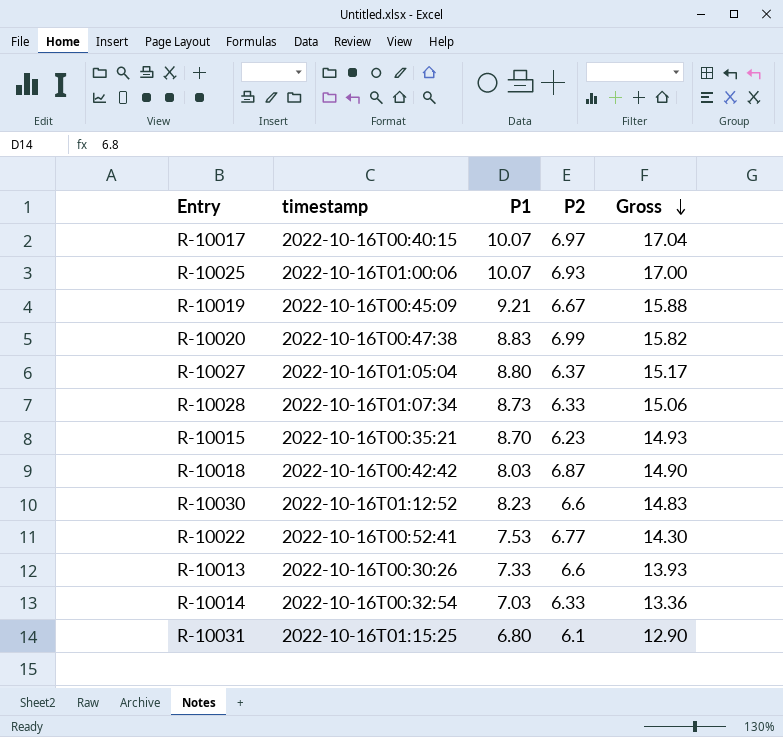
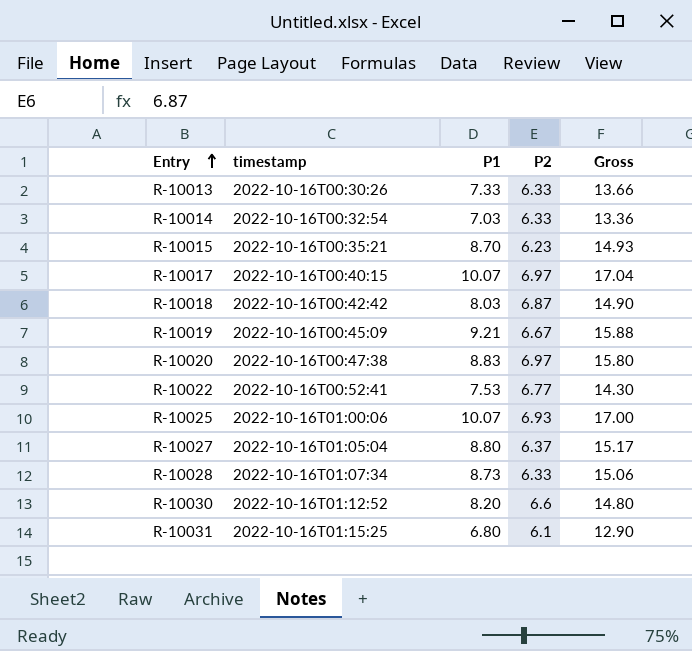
row order: Gross descending -> Entry ascending
R-10013 | P2: 6.6 -> 6.33
R-10013 | Gross: 13.93 -> 13.66
R-10020 | P2: 6.99 -> 6.97
R-10020 | Gross: 15.82 -> 15.80
R-10030 | P1: 8.23 -> 8.20
R-10030 | Gross: 14.83 -> 14.80

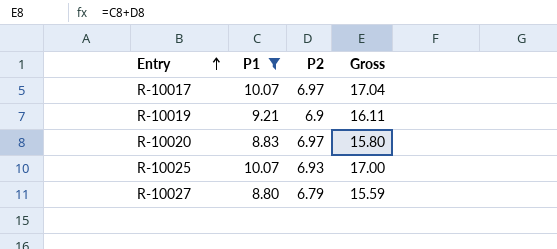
filter: none -> P1 >= 8.80
column timestamp | position: 2 -> none
R-10019 | P2: 6.67 -> 6.9
R-10019 | Gross: 15.88 -> 16.11
R-10027 | P2: 6.37 -> 6.79
R-10027 | Gross: 15.17 -> 15.59

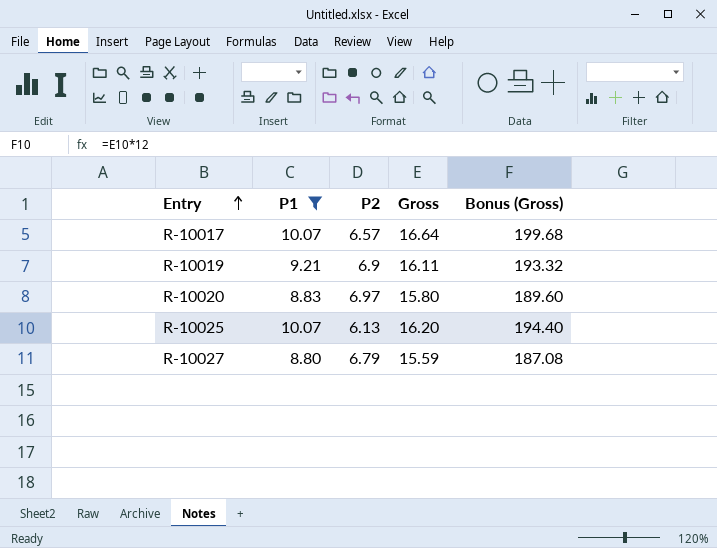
column Bonus (Gross) | formula: none -> [Gross] * 12
R-10017 | P2: 6.97 -> 6.57
R-10017 | Gross: 17.04 -> 16.64
R-10025 | P2: 6.93 -> 6.13
R-10025 | Gross: 17.00 -> 16.20

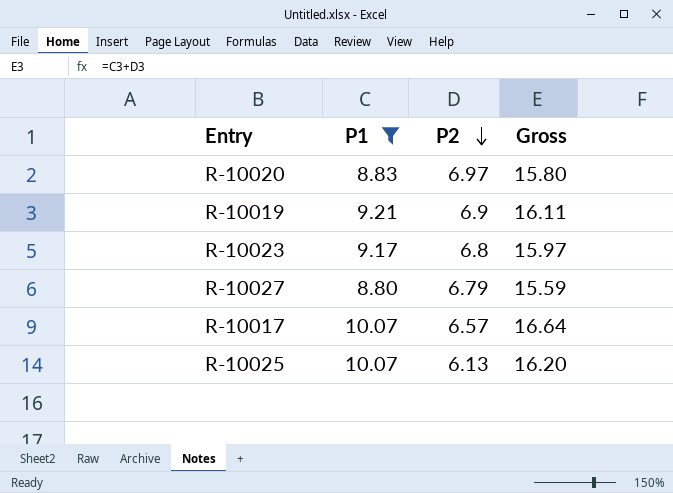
row order: Entry ascending -> P2 descending
column Bonus (Gross) | formula: [Gross] * 12 -> none
row R-10023: none -> 9.17 | 6.8 | 15.97

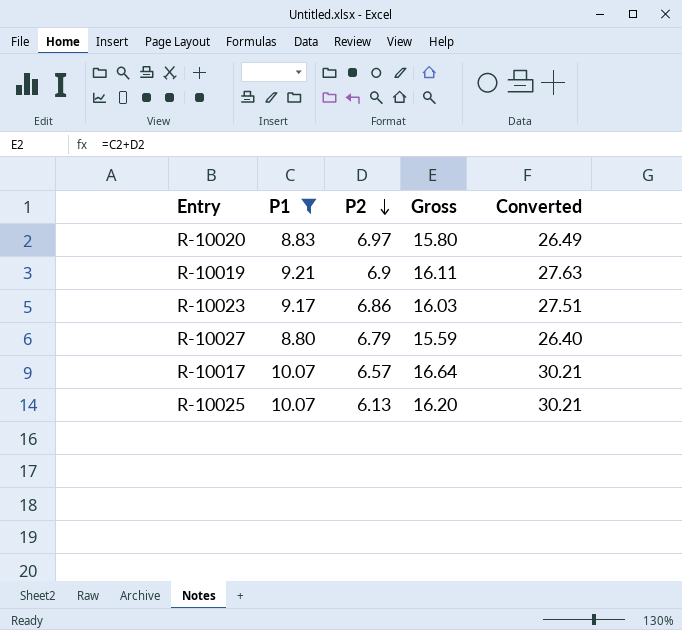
column Converted | formula: none -> [P1] * 3
R-10023 | P2: 6.8 -> 6.86
R-10023 | Gross: 15.97 -> 16.03

